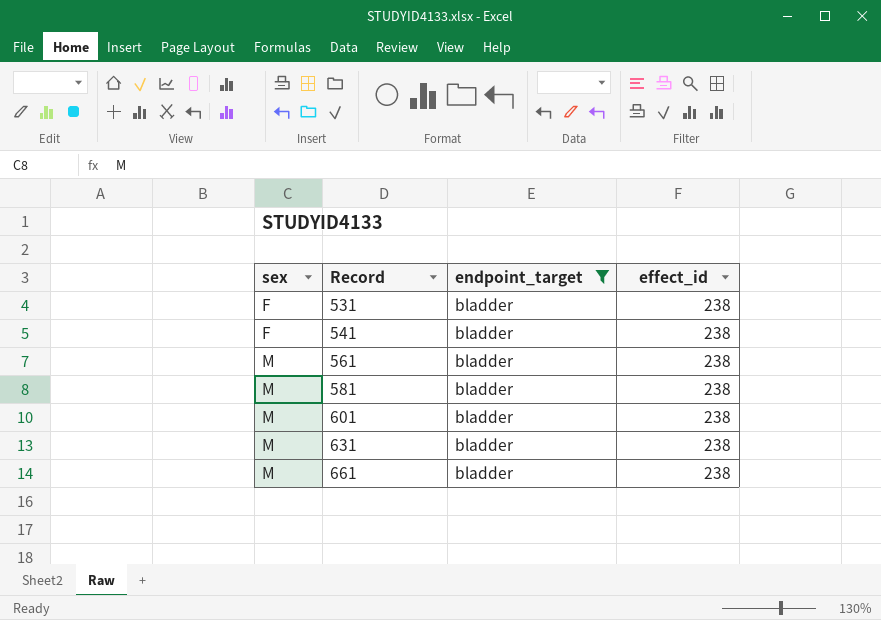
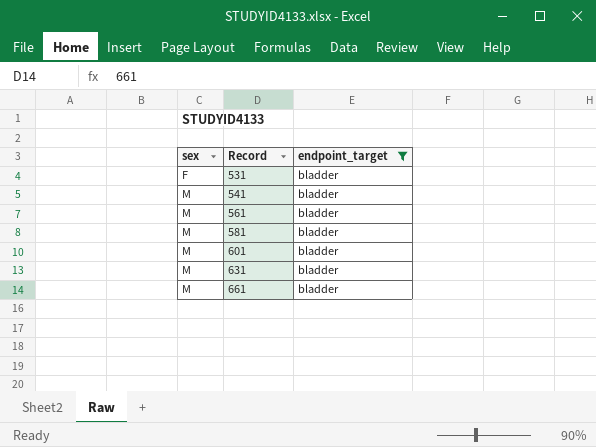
column effect_id | position: 4 -> none
541 | sex: F -> M

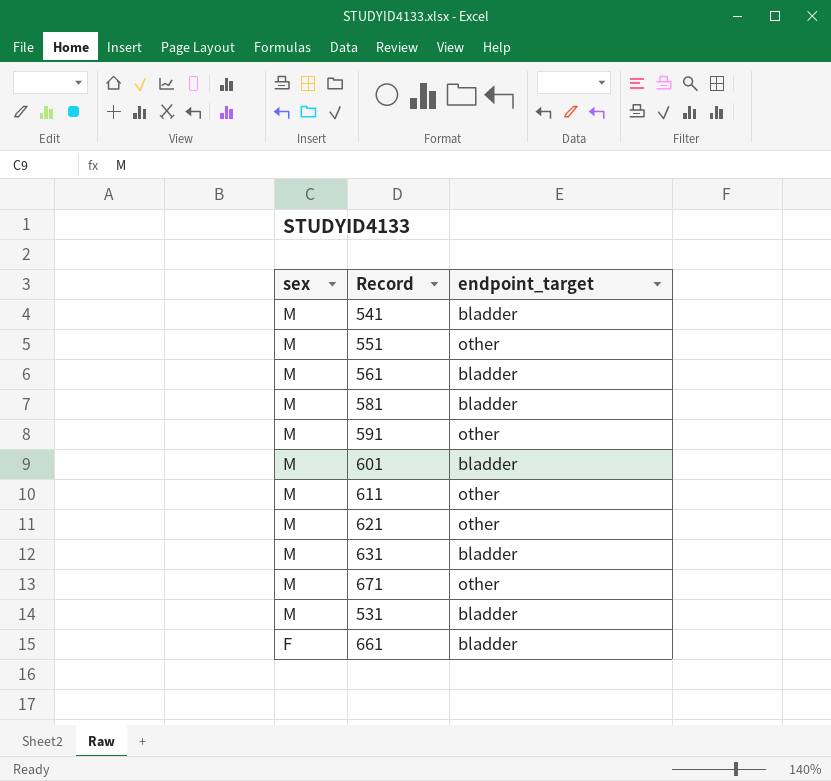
filter: endpoint_target = bladder -> none
row order: sex ascending -> sex descending
531 | sex: F -> M
661 | sex: M -> F

